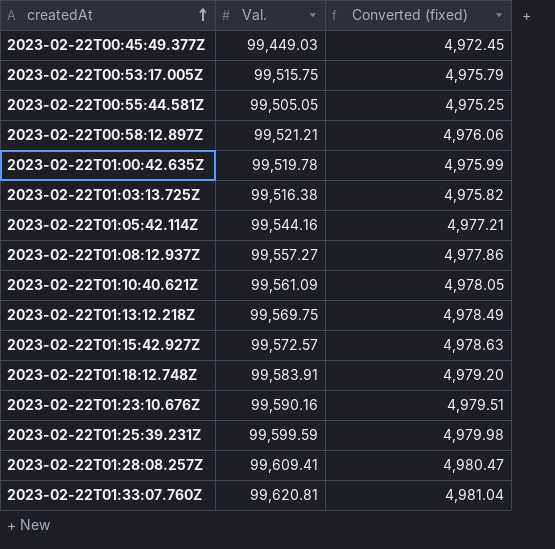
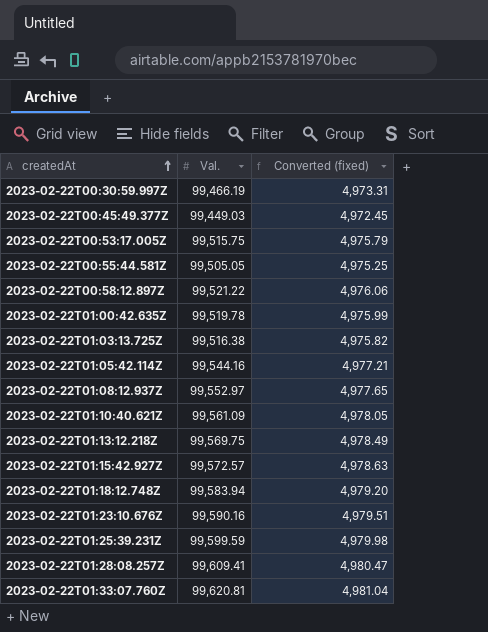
row 2023-02-22T00:30:59.997Z: none -> 99,466.19 | 4,973.31
2023-02-22T00:58:12.897Z | Val.: 99,521.21 -> 99,521.22
2023-02-22T01:08:12.937Z | Val.: 99,557.27 -> 99,552.97
2023-02-22T01:08:12.937Z | Converted (fixed): 4,977.86 -> 4,977.65
2023-02-22T01:18:12.748Z | Val.: 99,583.91 -> 99,583.94

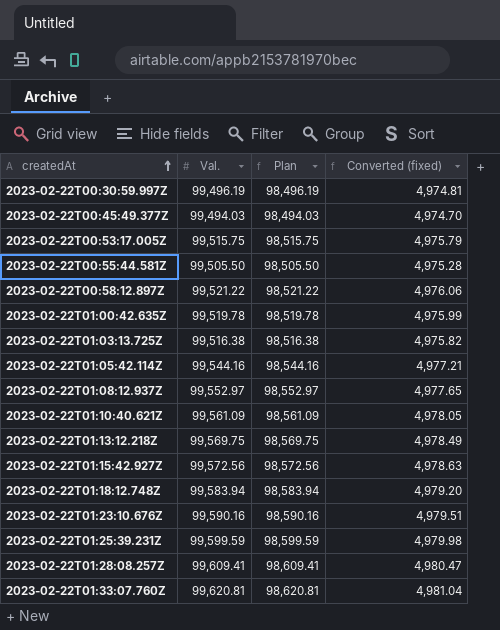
column Plan | formula: none -> [Val.] - 1000
2023-02-22T00:30:59.997Z | Val.: 99,466.19 -> 99,496.19
2023-02-22T00:30:59.997Z | Converted (fixed): 4,973.31 -> 4,974.81
2023-02-22T00:45:49.377Z | Val.: 99,449.03 -> 99,494.03
2023-02-22T00:45:49.377Z | Converted (fixed): 4,972.45 -> 4,974.70
2023-02-22T00:55:44.581Z | Val.: 99,505.05 -> 99,505.50
2023-02-22T00:55:44.581Z | Converted (fixed): 4,975.25 -> 4,975.28
2023-02-22T01:15:42.927Z | Val.: 99,572.57 -> 99,572.56

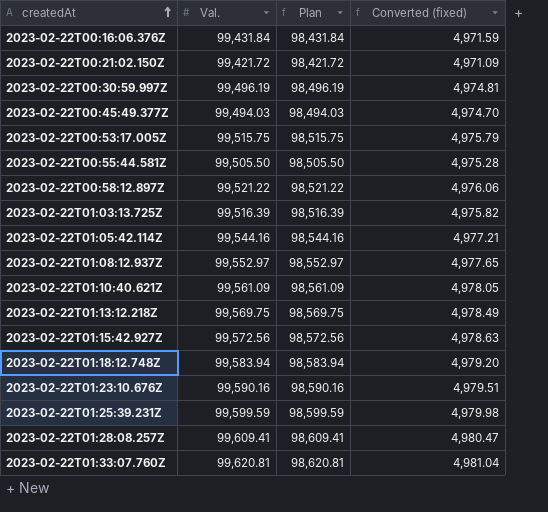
row 2023-02-22T01:00:42.635Z: 99,519.78 | 98,519.78 | 4,975.99 -> none
row 2023-02-22T00:16:06.376Z: none -> 99,431.84 | 98,431.84 | 4,971.59
row 2023-02-22T00:21:02.150Z: none -> 99,421.72 | 98,421.72 | 4,971.09
2023-02-22T01:03:13.725Z | Val.: 99,516.38 -> 99,516.39
2023-02-22T01:03:13.725Z | Plan: 98,516.38 -> 98,516.39

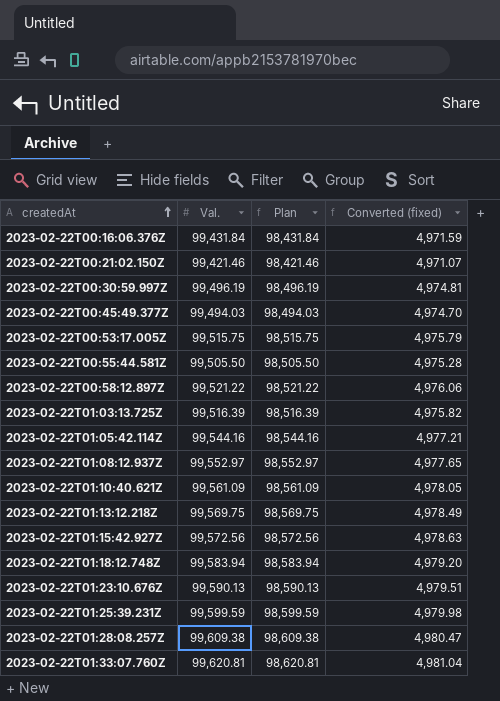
2023-02-22T00:21:02.150Z | Val.: 99,421.72 -> 99,421.46
2023-02-22T00:21:02.150Z | Plan: 98,421.72 -> 98,421.46
2023-02-22T00:21:02.150Z | Converted (fixed): 4,971.09 -> 4,971.07
2023-02-22T01:23:10.676Z | Val.: 99,590.16 -> 99,590.13
2023-02-22T01:23:10.676Z | Plan: 98,590.16 -> 98,590.13
2023-02-22T01:28:08.257Z | Val.: 99,609.41 -> 99,609.38
2023-02-22T01:28:08.257Z | Plan: 98,609.41 -> 98,609.38

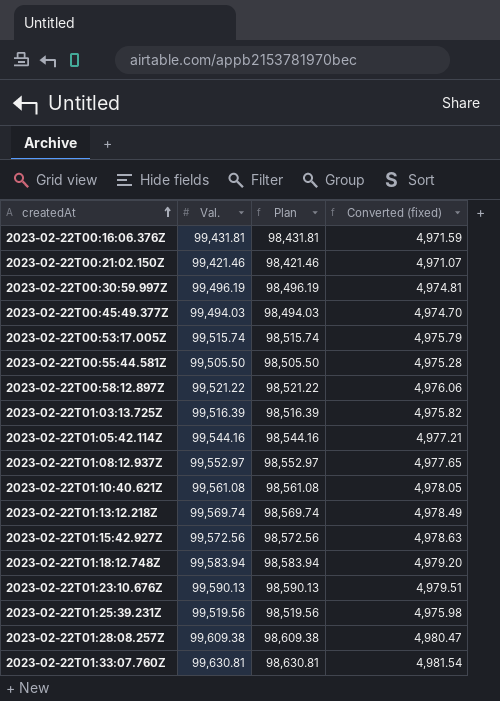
2023-02-22T00:16:06.376Z | Val.: 99,431.84 -> 99,431.81
2023-02-22T00:16:06.376Z | Plan: 98,431.84 -> 98,431.81
2023-02-22T00:53:17.005Z | Val.: 99,515.75 -> 99,515.74
2023-02-22T00:53:17.005Z | Plan: 98,515.75 -> 98,515.74
2023-02-22T01:10:40.621Z | Val.: 99,561.09 -> 99,561.08
2023-02-22T01:10:40.621Z | Plan: 98,561.09 -> 98,561.08
2023-02-22T01:13:12.218Z | Val.: 99,569.75 -> 99,569.74
2023-02-22T01:13:12.218Z | Plan: 98,569.75 -> 98,569.74
2023-02-22T01:25:39.231Z | Val.: 99,599.59 -> 99,519.56
2023-02-22T01:25:39.231Z | Plan: 98,599.59 -> 98,519.56
2023-02-22T01:25:39.231Z | Converted (fixed): 4,979.98 -> 4,975.98
2023-02-22T01:33:07.760Z | Val.: 99,620.81 -> 99,630.81
2023-02-22T01:33:07.760Z | Plan: 98,620.81 -> 98,630.81
2023-02-22T01:33:07.760Z | Converted (fixed): 4,981.04 -> 4,981.54

